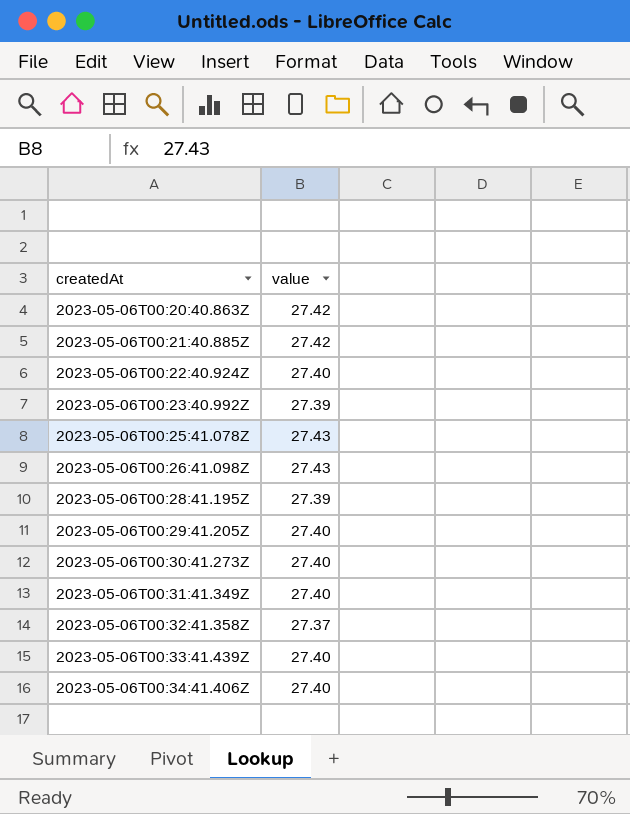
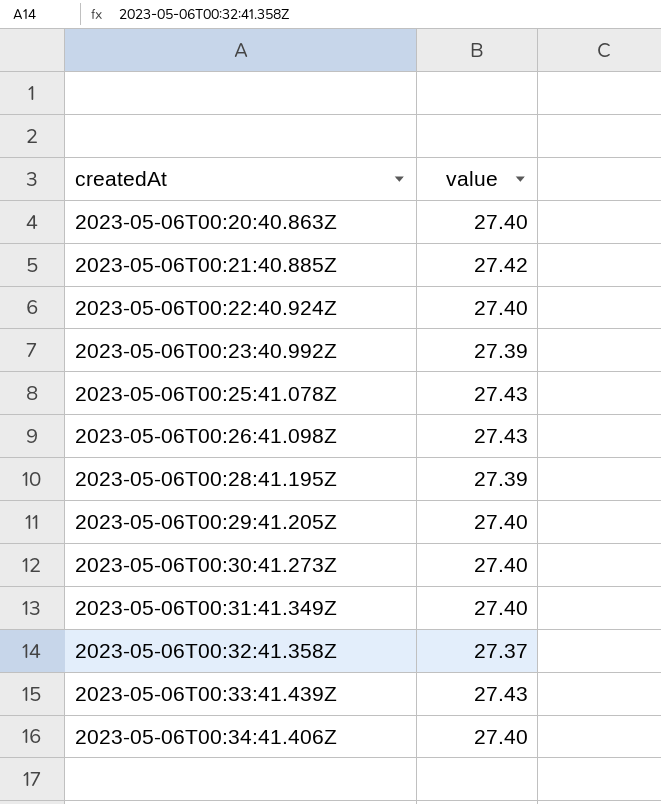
2023-05-06T00:20:40.863Z | value: 27.42 -> 27.40
2023-05-06T00:33:41.439Z | value: 27.40 -> 27.43

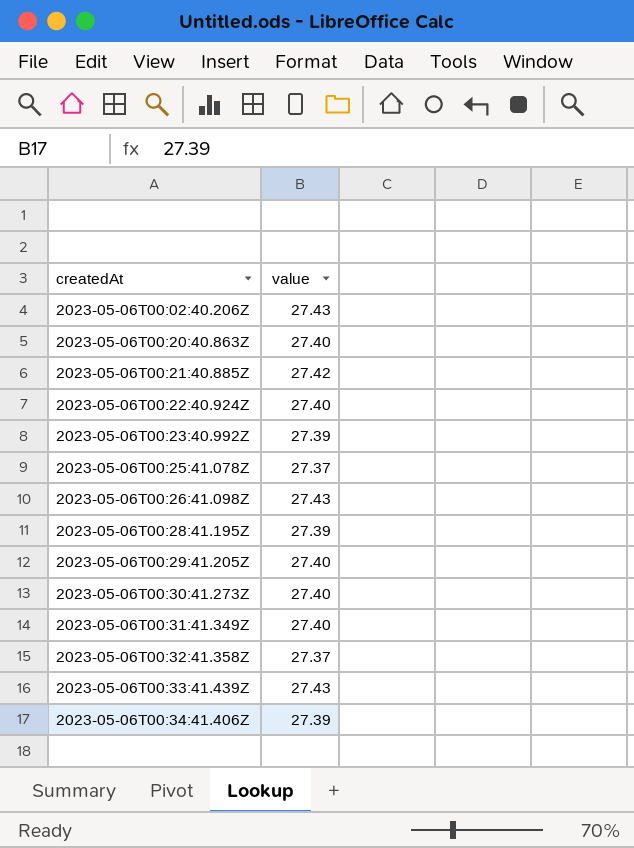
row 2023-05-06T00:02:40.206Z: none -> 27.43
2023-05-06T00:25:41.078Z | value: 27.43 -> 27.37
2023-05-06T00:34:41.406Z | value: 27.40 -> 27.39

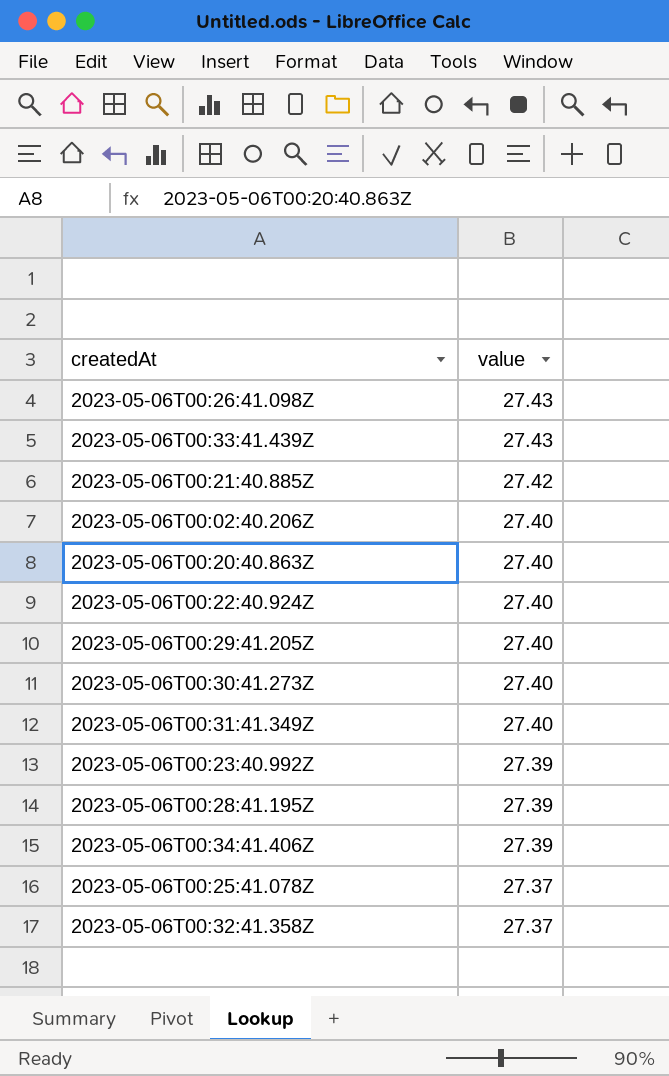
row order: createdAt ascending -> value descending
2023-05-06T00:02:40.206Z | value: 27.43 -> 27.40

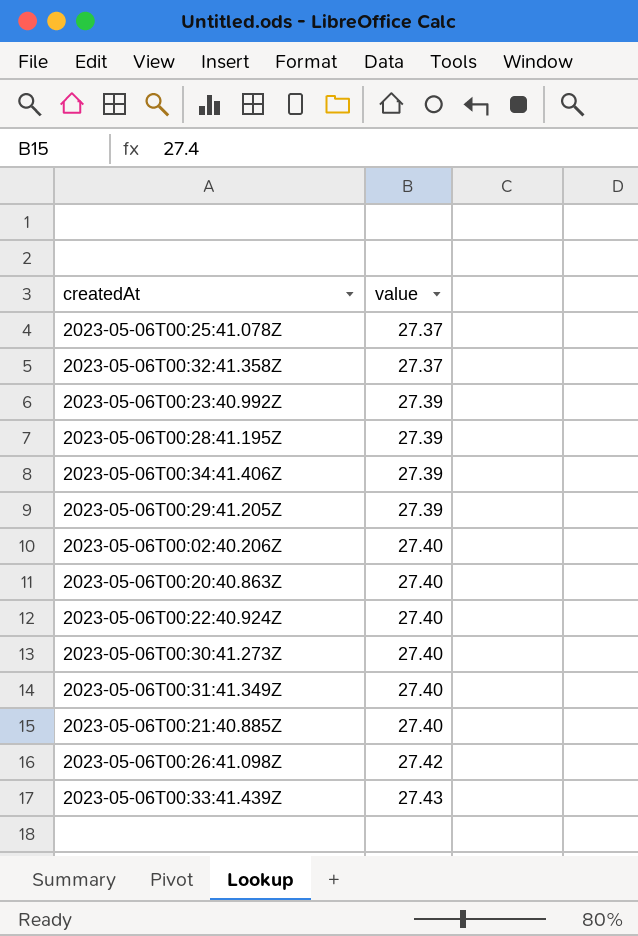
row order: value descending -> value ascending
2023-05-06T00:29:41.205Z | value: 27.40 -> 27.39
2023-05-06T00:21:40.885Z | value: 27.42 -> 27.40
2023-05-06T00:26:41.098Z | value: 27.43 -> 27.42

